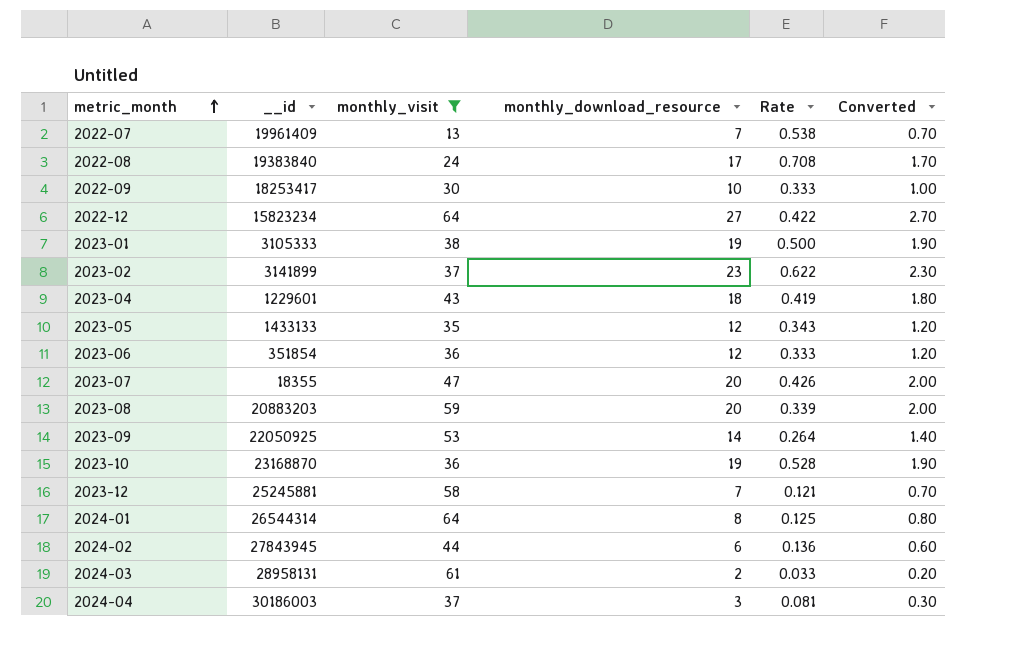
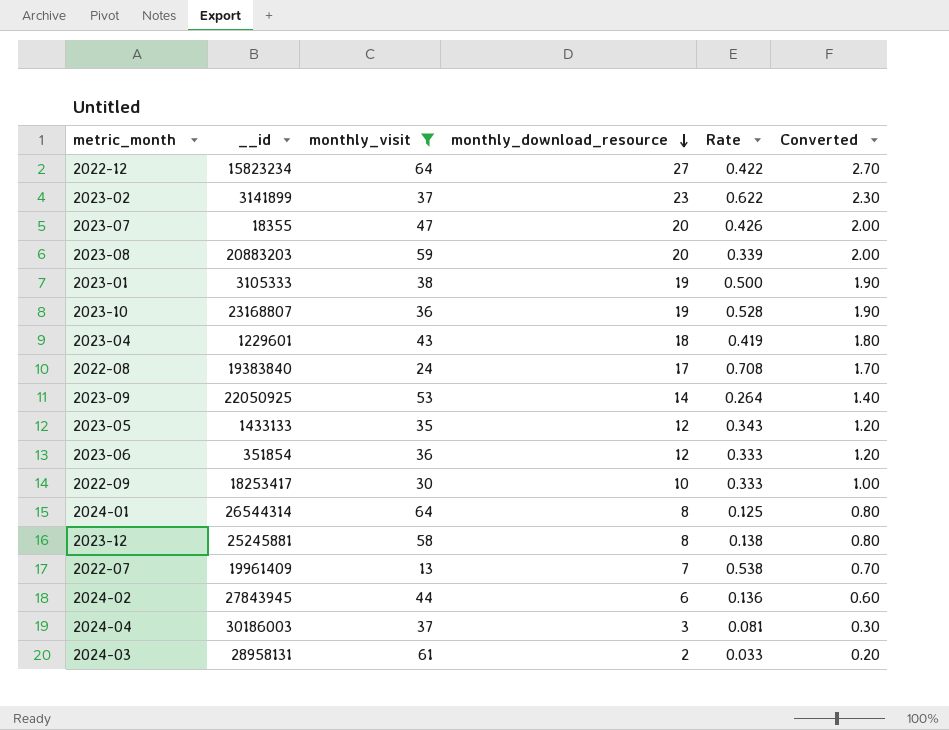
row order: metric_month ascending -> monthly_download_resource descending
2023-10 | __id: 23168870 -> 23168807
2023-12 | monthly_download_resource: 7 -> 8
2023-12 | Rate: 0.121 -> 0.138
2023-12 | Converted: 0.70 -> 0.80

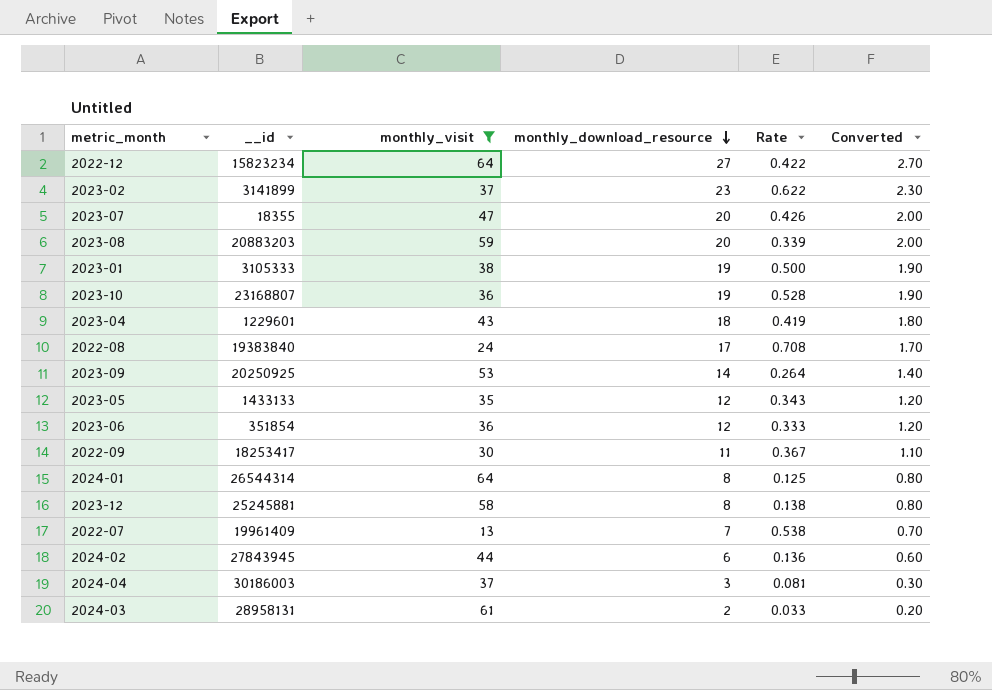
2023-09 | __id: 22050925 -> 20250925
2022-09 | monthly_download_resource: 10 -> 11
2022-09 | Rate: 0.333 -> 0.367
2022-09 | Converted: 1.00 -> 1.10

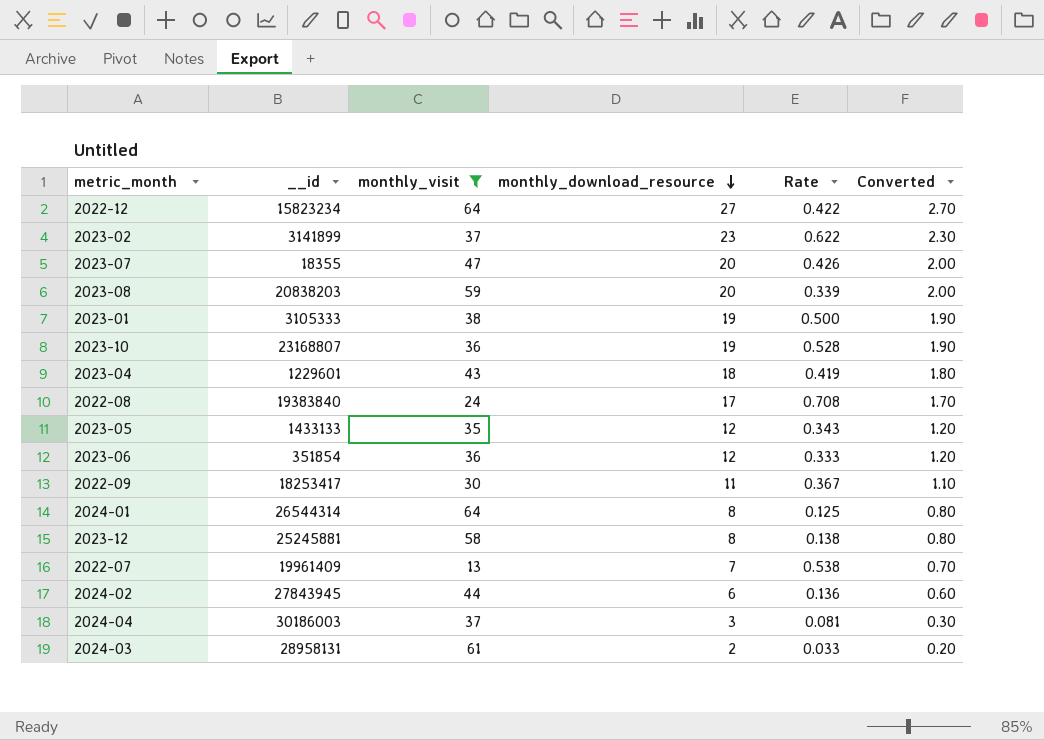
row 2023-09: 20250925 | 53 | 14 | 0.264 | 1.40 -> none
2023-08 | __id: 20883203 -> 20838203

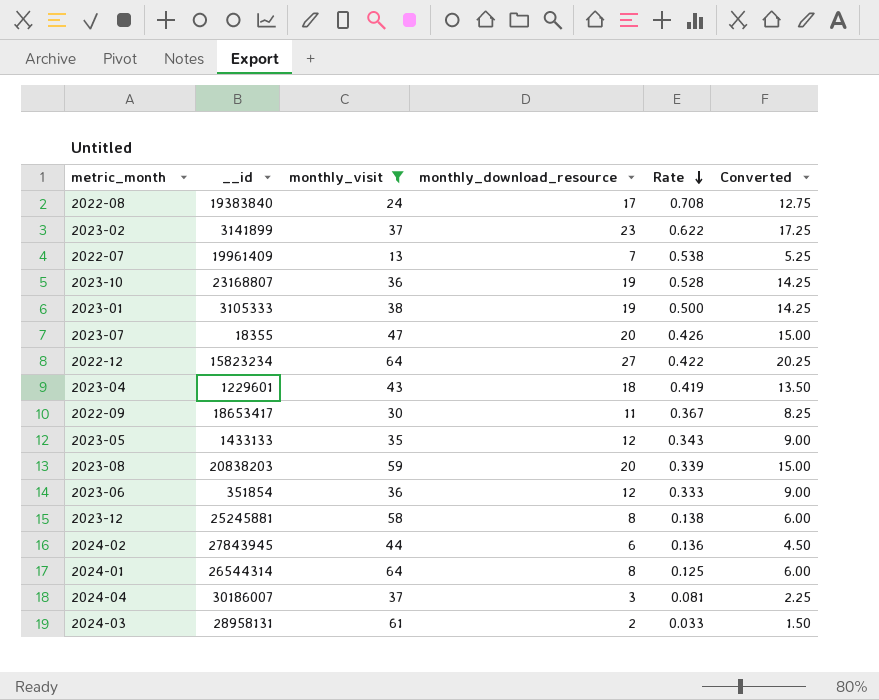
row order: monthly_download_resource descending -> Rate descending
column Converted | formula: [monthly_download_resource] * 0.1 -> [monthly_download_resource] * 0.75
2022-09 | __id: 18253417 -> 18653417
2024-04 | __id: 30186003 -> 30186007

